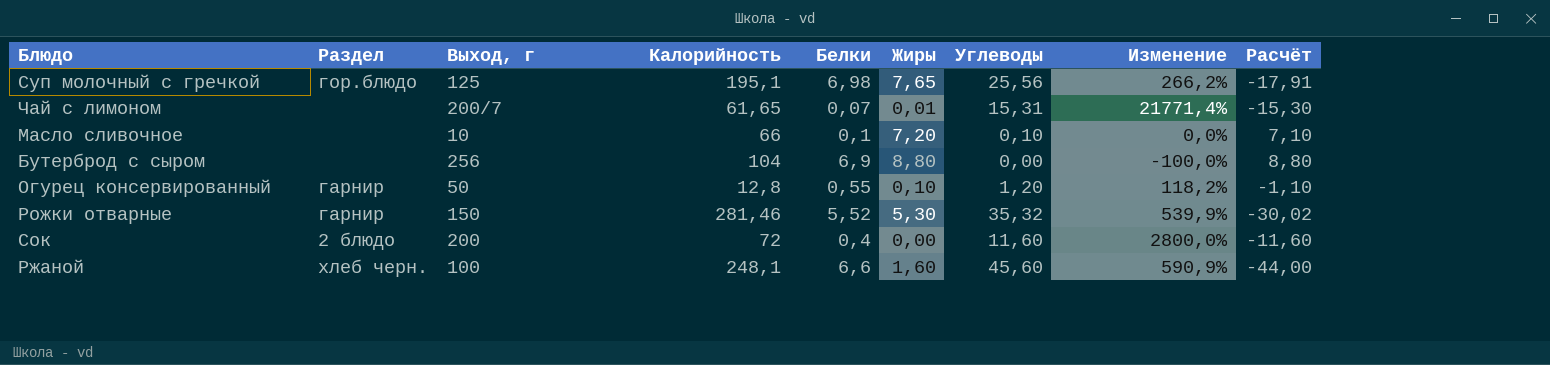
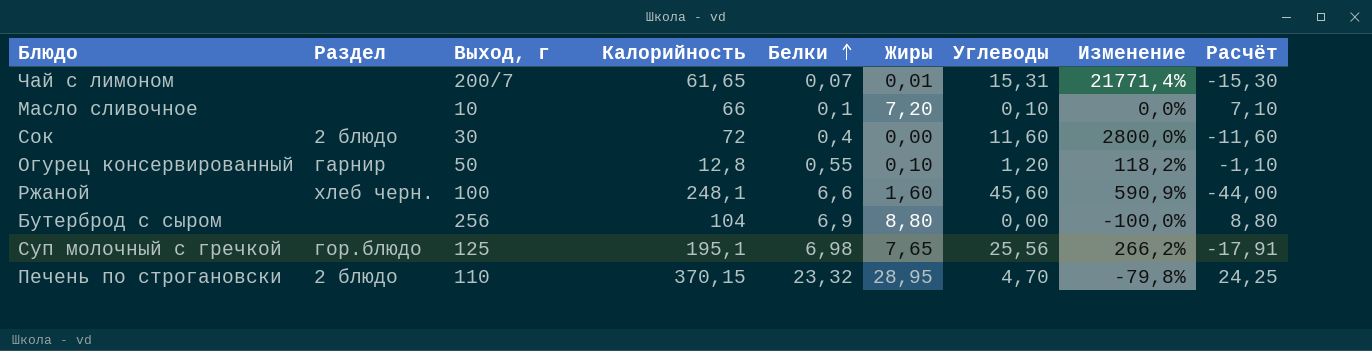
row order: none -> Белки ascending
row Рожки отварные: гарнир | 150 | 281,46 | 5,52 | 5,30 | 35,32 | 539,9% | -30,02 -> none
Сок | Выход, г: 200 -> 30
row Печень по строгановски: none -> 2 блюдо | 110 | 370,15 | 23,32 | 28,95 | 4,70 | -79,8% | 24,25

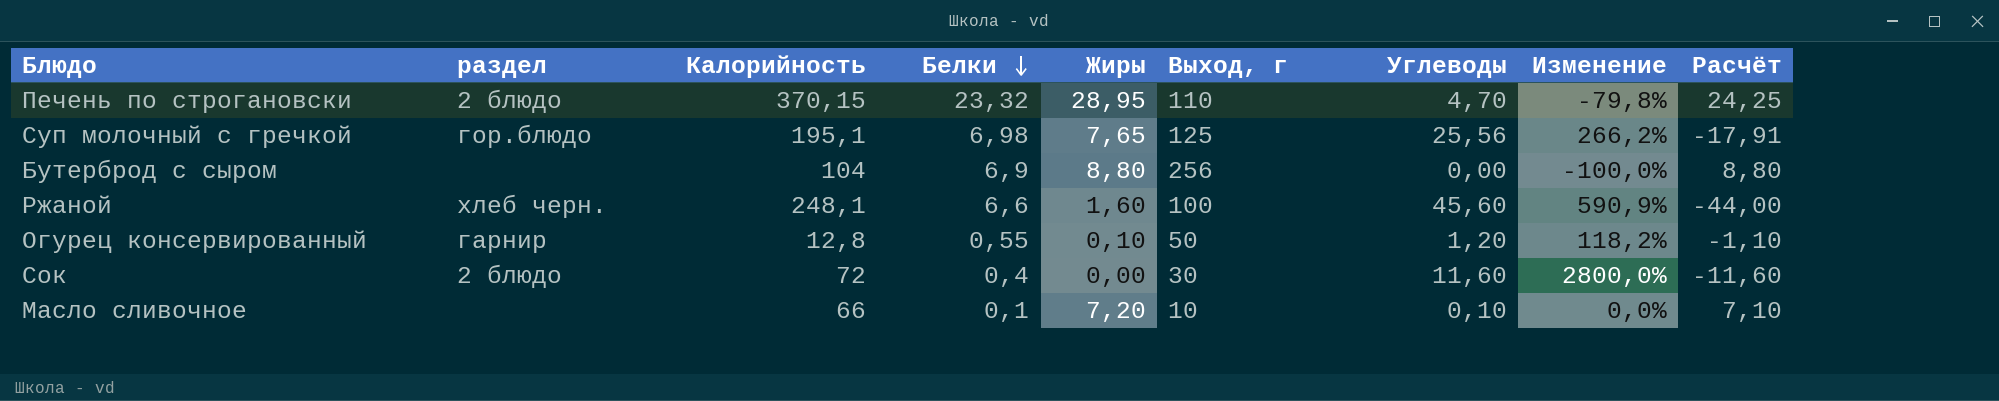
row order: Белки ascending -> Белки descending
column name: Раздел -> раздел
column Выход, г | position: 3 -> 6
row Чай с лимоном: none | 200/7 | 61,65 | 0,07 | 0,01 | 15,31 | 21771,4% | -15,30 -> none

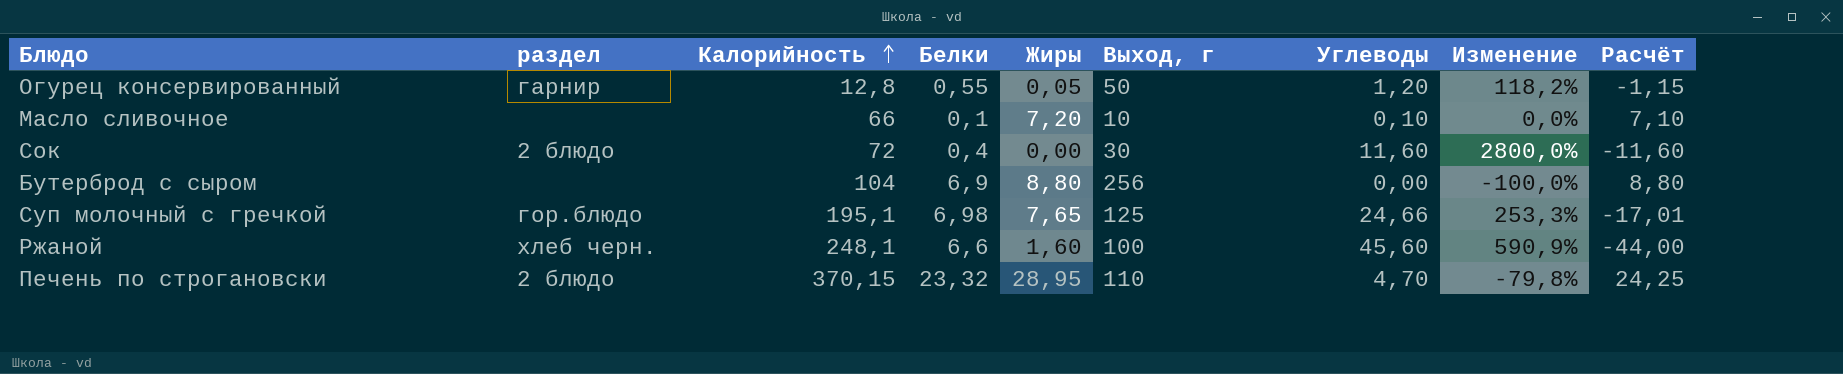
row order: Белки descending -> Калорийность ascending
Огурец консервированный | Жиры: 0,10 -> 0,05
Огурец консервированный | Расчёт: -1,10 -> -1,15
Cуп молочный с гречкой | Углеводы: 25,56 -> 24,66
Cуп молочный с гречкой | Изменение: 266,2% -> 253,3%
Cуп молочный с гречкой | Расчёт: -17,91 -> -17,01

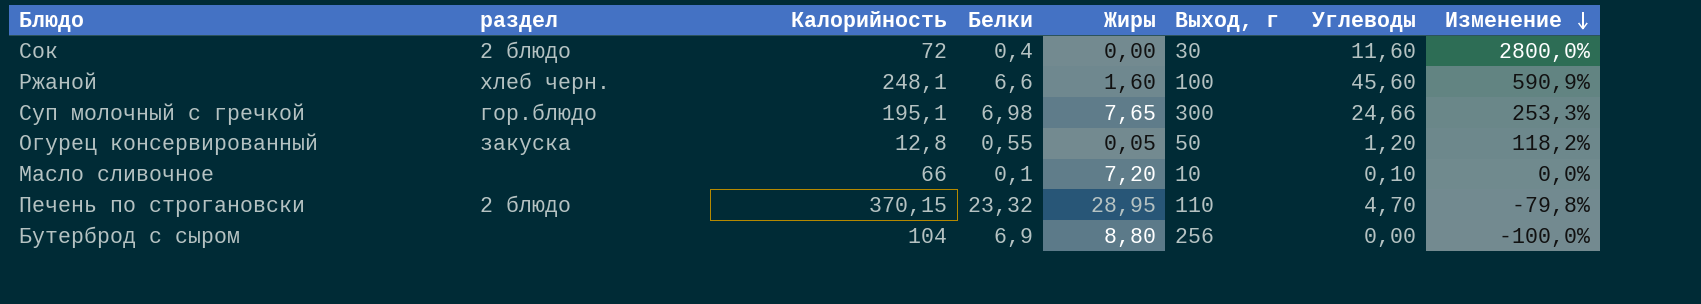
row order: Калорийность ascending -> Изменение descending
column Расчёт | formula: [Жиры] - [Углеводы] -> none
Cуп молочный с гречкой | Выход, г: 125 -> 300
Огурец консервированный | раздел: гарнир -> закуска

